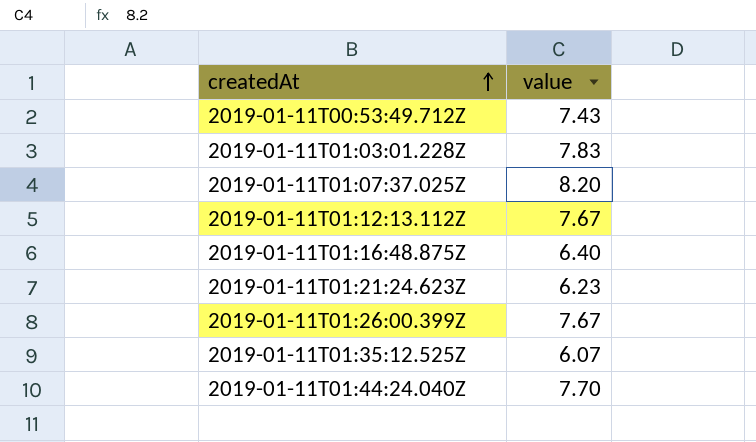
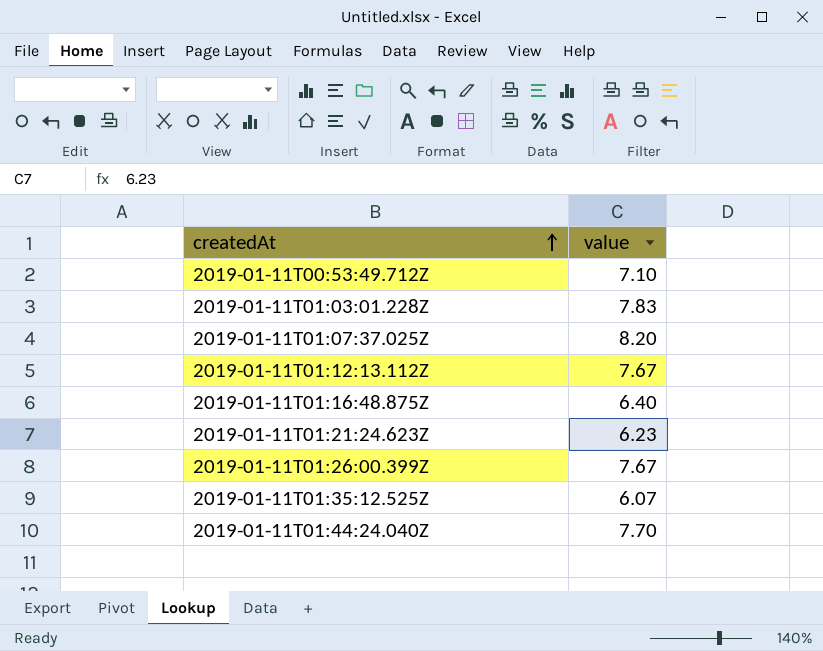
2019-01-11T00:53:49.712Z | value: 7.43 -> 7.10

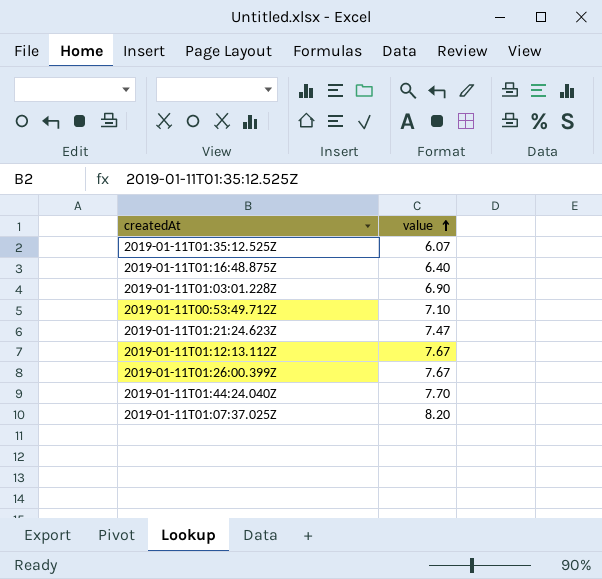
row order: createdAt ascending -> value ascending
2019-01-11T01:03:01.228Z | value: 7.83 -> 6.90
2019-01-11T01:21:24.623Z | value: 6.23 -> 7.47

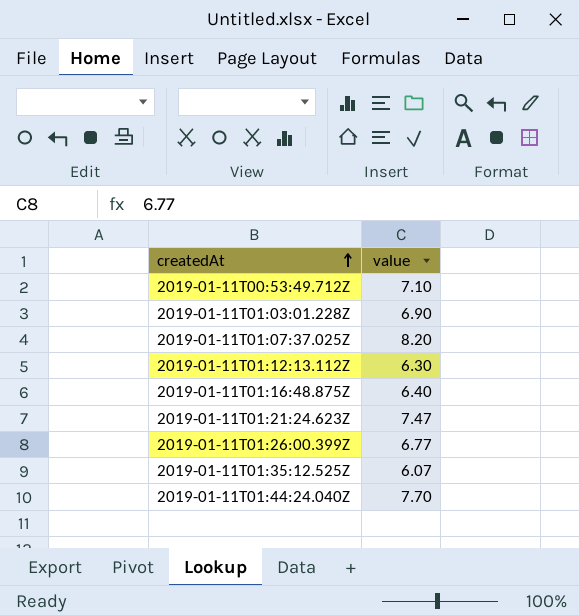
row order: value ascending -> createdAt ascending
2019-01-11T01:12:13.112Z | value: 7.67 -> 6.30
2019-01-11T01:26:00.399Z | value: 7.67 -> 6.77

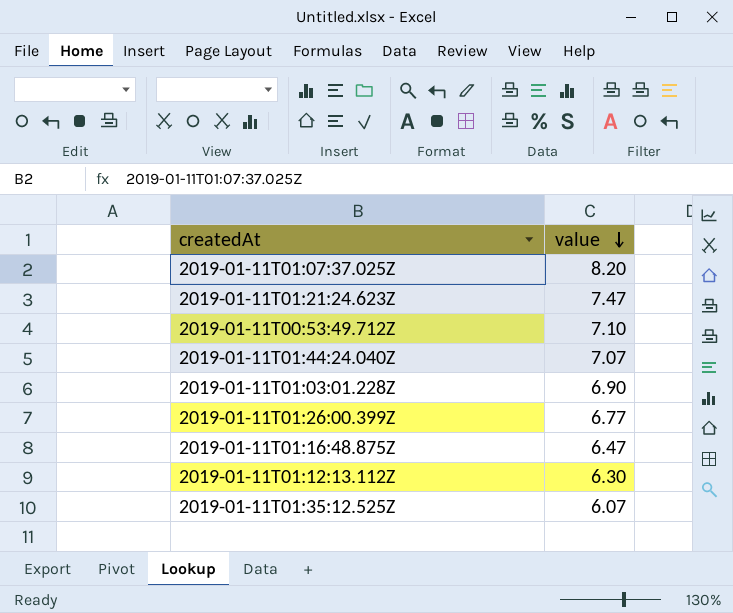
row order: createdAt ascending -> value descending
2019-01-11T01:44:24.040Z | value: 7.70 -> 7.07
2019-01-11T01:16:48.875Z | value: 6.40 -> 6.47

